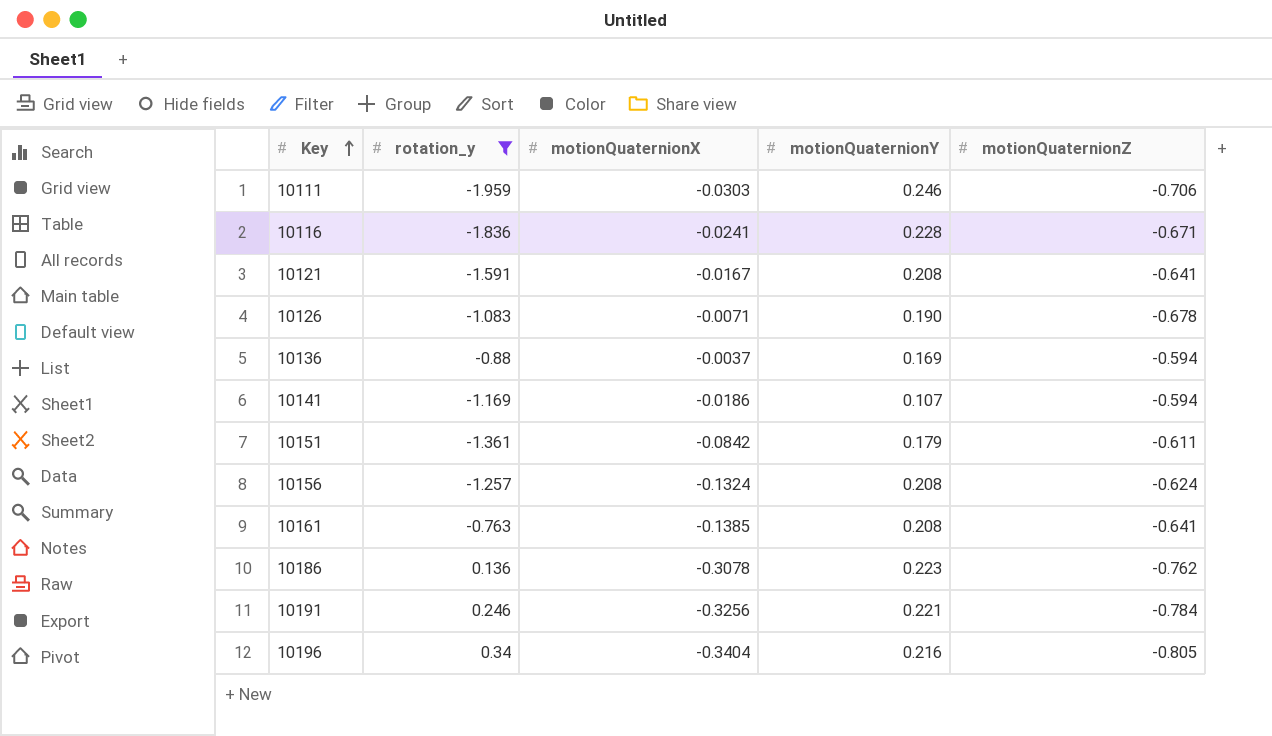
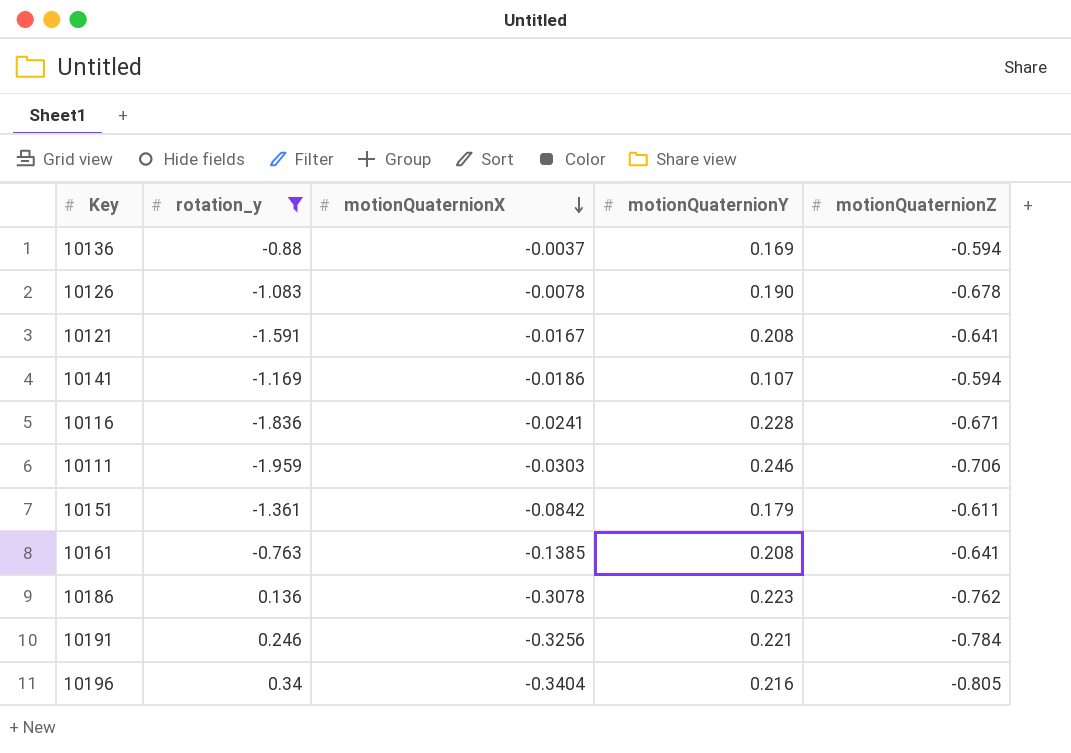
row order: Key ascending -> motionQuaternionX descending
row 10156: -1.257 | -0.1324 | 0.208 | -0.624 -> none
10126 | motionQuaternionX: -0.0071 -> -0.0078

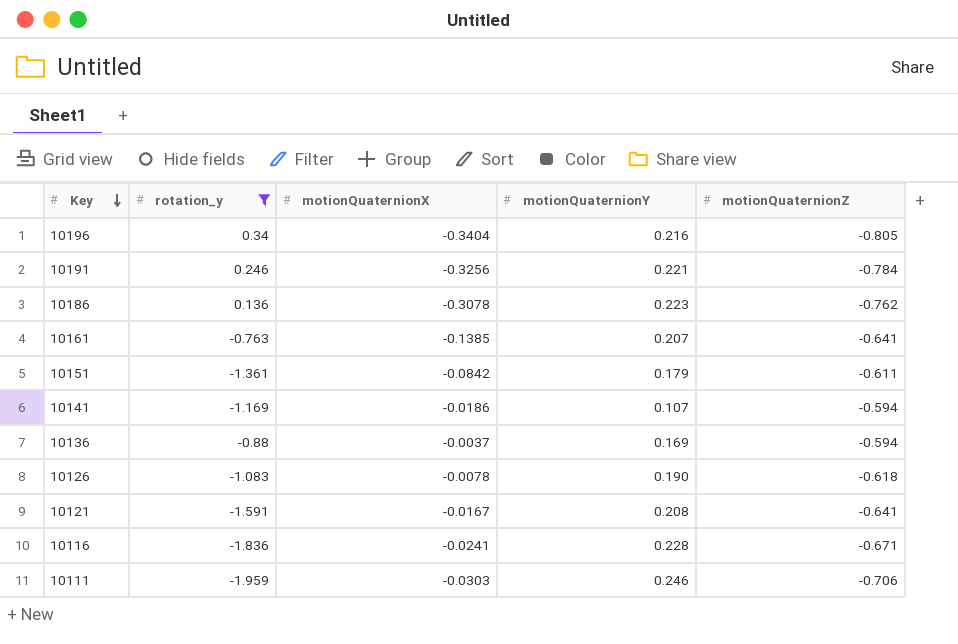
row order: motionQuaternionX descending -> Key descending
10161 | motionQuaternionY: 0.208 -> 0.207
10126 | motionQuaternionZ: -0.678 -> -0.618

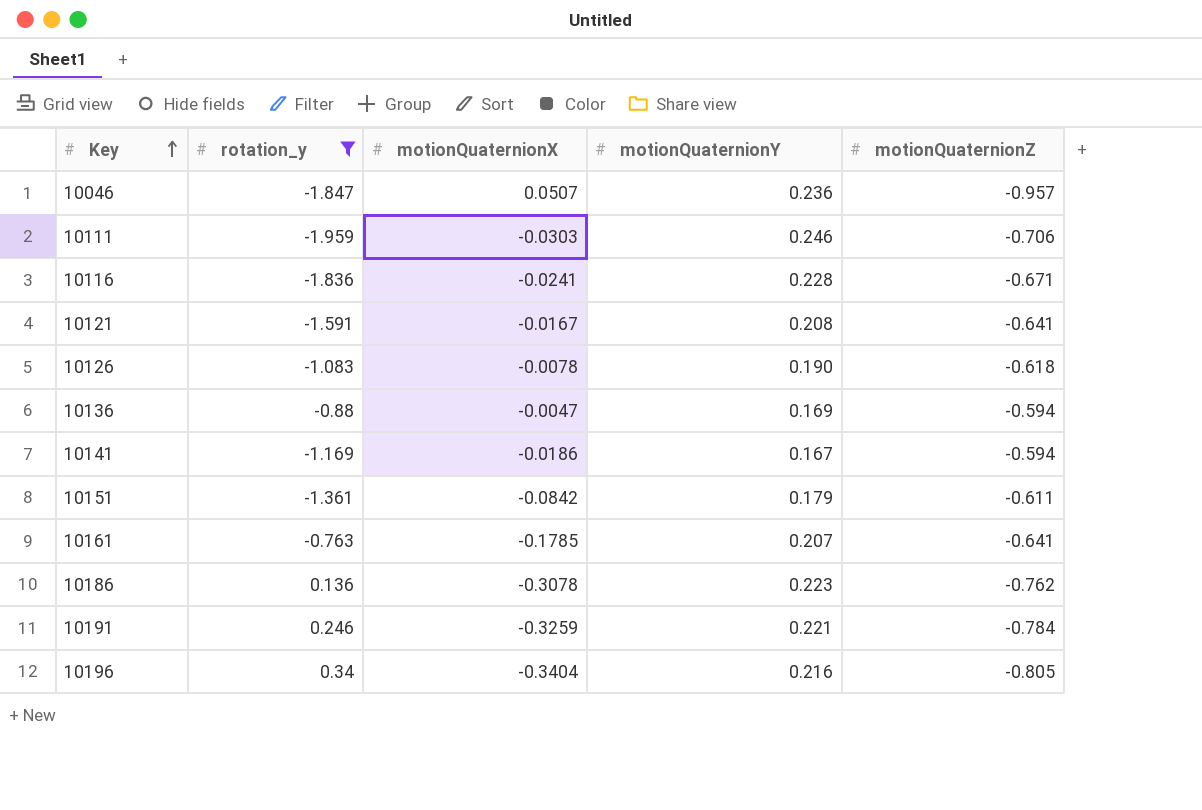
row order: Key descending -> Key ascending
row 10046: none -> -1.847 | 0.0507 | 0.236 | -0.957
10136 | motionQuaternionX: -0.0037 -> -0.0047
10141 | motionQuaternionY: 0.107 -> 0.167
10161 | motionQuaternionX: -0.1385 -> -0.1785
10191 | motionQuaternionX: -0.3256 -> -0.3259

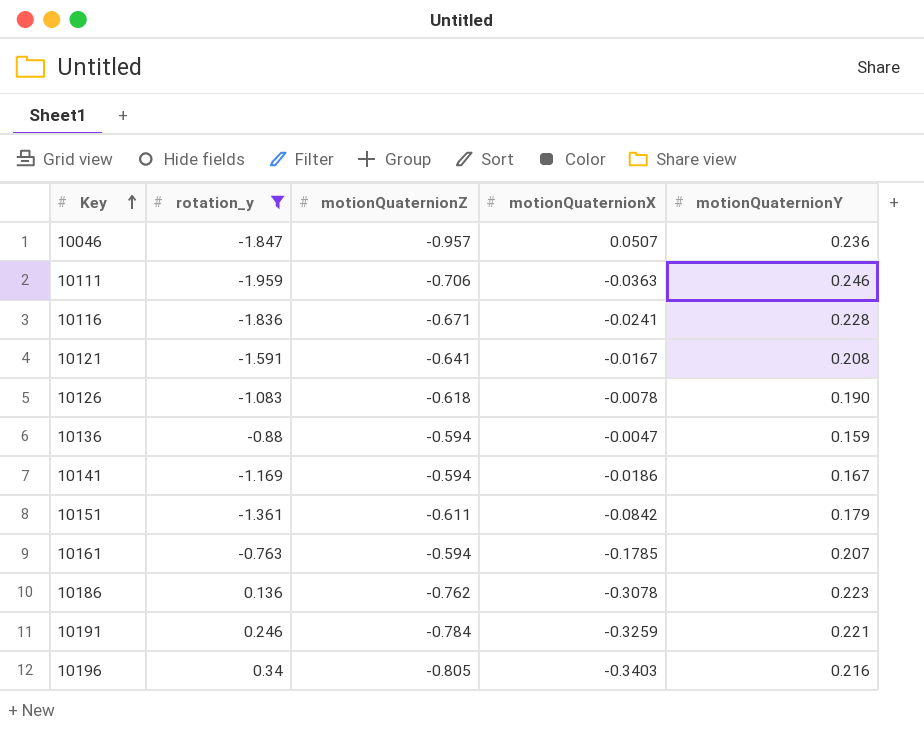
column motionQuaternionZ | position: 5 -> 3
10111 | motionQuaternionX: -0.0303 -> -0.0363
10136 | motionQuaternionY: 0.169 -> 0.159
10161 | motionQuaternionZ: -0.641 -> -0.594
10196 | motionQuaternionX: -0.3404 -> -0.3403

